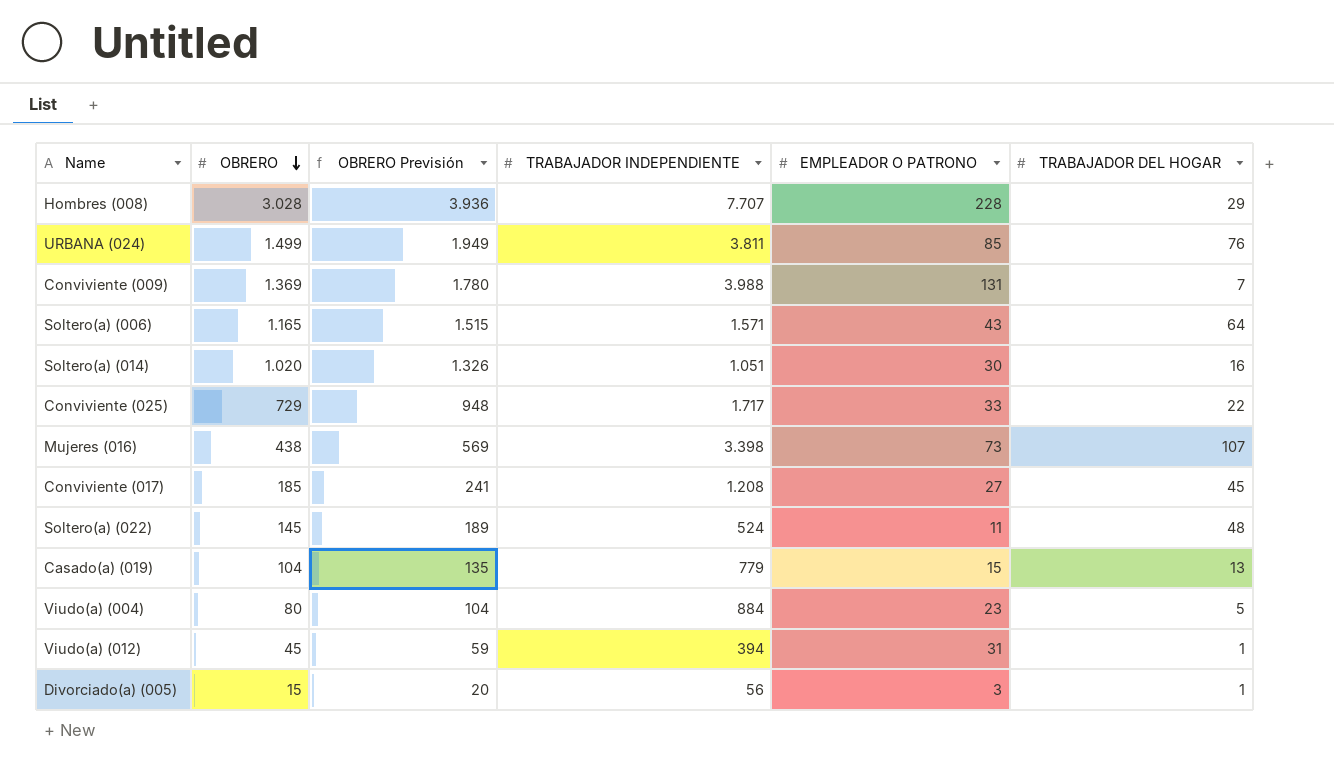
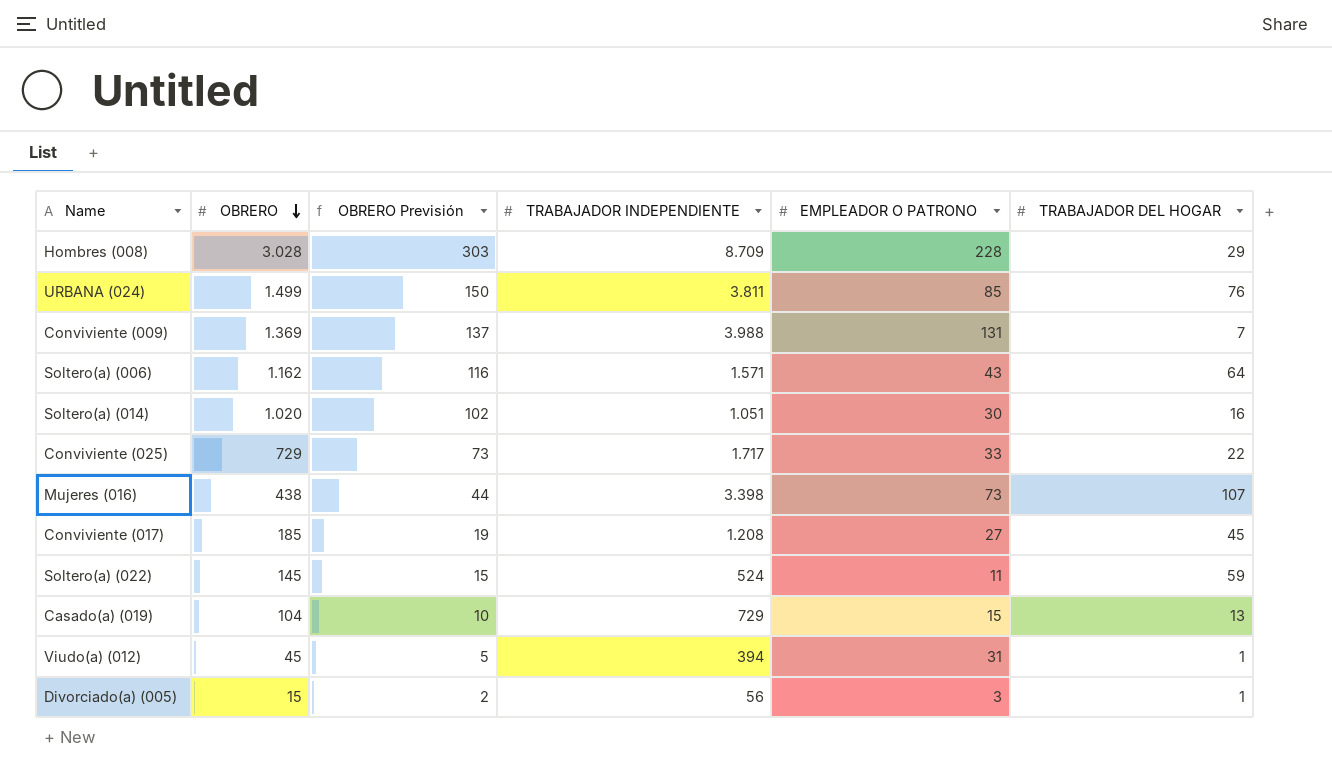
column OBRERO Previsión | formula: [OBRERO] * 1,3 -> [OBRERO] * 0,1
row Viudo(a) (004): 80 | 104 | 884 | 23 | 5 -> none
Hombres (008) | TRABAJADOR INDEPENDIENTE: 7.707 -> 8.709
Soltero(a) (006) | OBRERO: 1.165 -> 1.162
Soltero(a) (022) | TRABAJADOR DEL HOGAR: 48 -> 59
Casado(a) (019) | TRABAJADOR INDEPENDIENTE: 779 -> 729

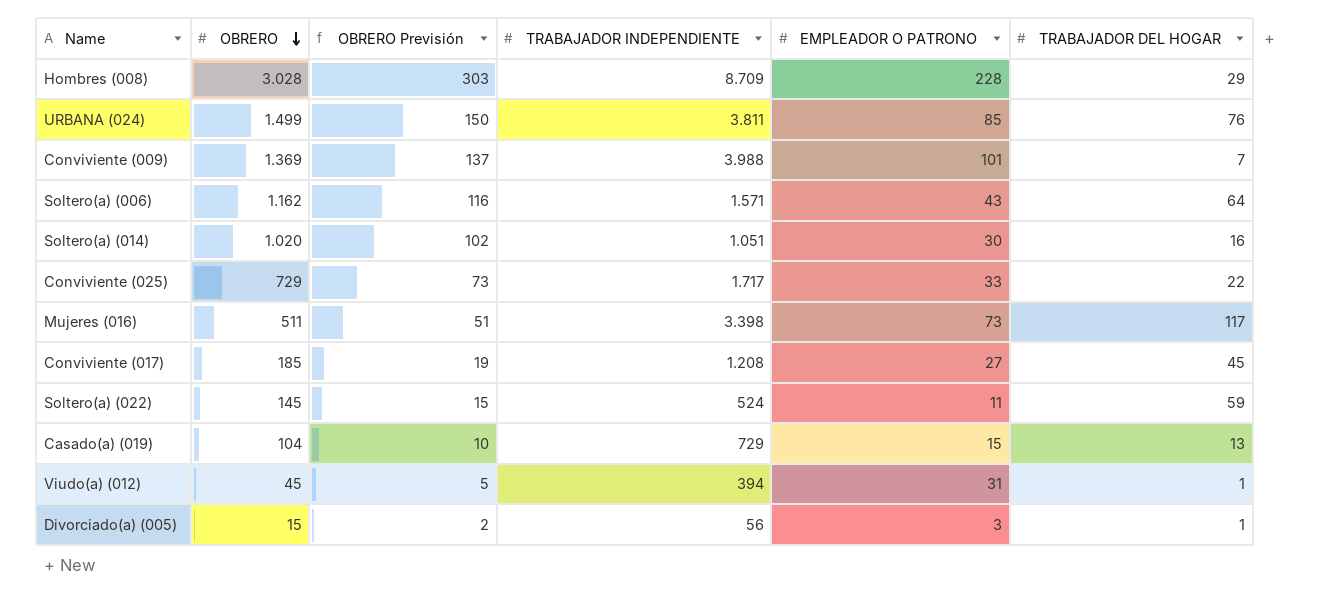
Conviviente (009) | EMPLEADOR O PATRONO: 131 -> 101
Mujeres (016) | OBRERO: 438 -> 511
Mujeres (016) | OBRERO Previsión: 44 -> 51
Mujeres (016) | TRABAJADOR DEL HOGAR: 107 -> 117

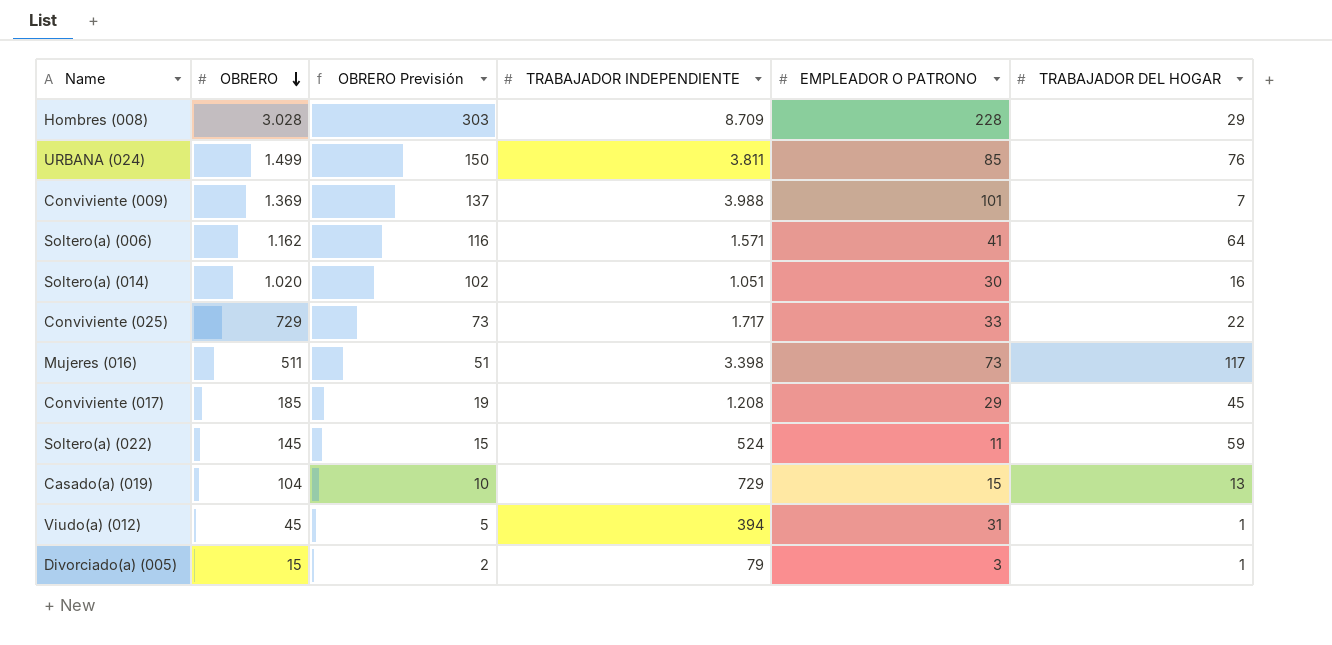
Soltero(a) (006) | EMPLEADOR O PATRONO: 43 -> 41
Conviviente (017) | EMPLEADOR O PATRONO: 27 -> 29
Divorciado(a) (005) | TRABAJADOR INDEPENDIENTE: 56 -> 79

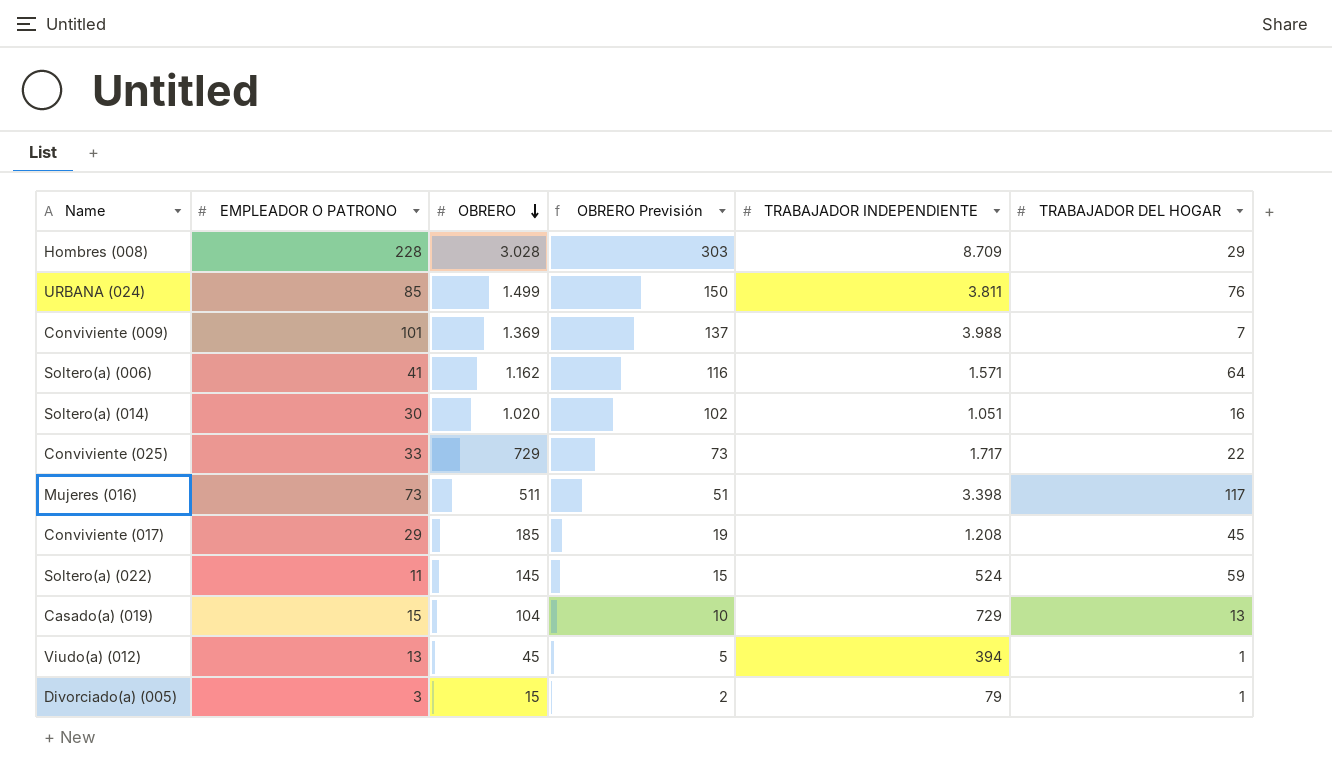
column EMPLEADOR O PATRONO | position: 5 -> 2
Viudo(a) (012) | EMPLEADOR O PATRONO: 31 -> 13

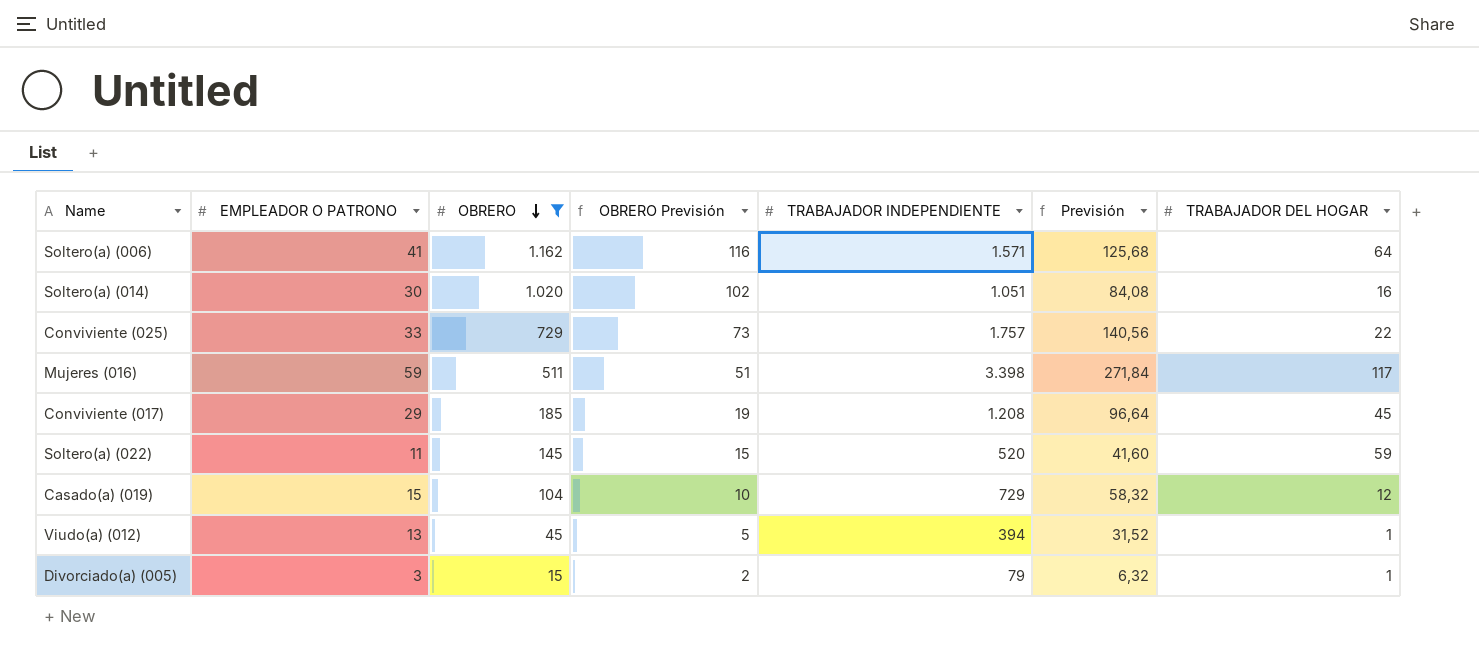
filter: none -> OBRERO <= 1.162
column Previsión | formula: none -> [TRABAJADOR INDEPENDIENTE] * 0,08
Conviviente (025) | TRABAJADOR INDEPENDIENTE: 1.717 -> 1.757
Mujeres (016) | EMPLEADOR O PATRONO: 73 -> 59
Soltero(a) (022) | TRABAJADOR INDEPENDIENTE: 524 -> 520
Casado(a) (019) | TRABAJADOR DEL HOGAR: 13 -> 12

